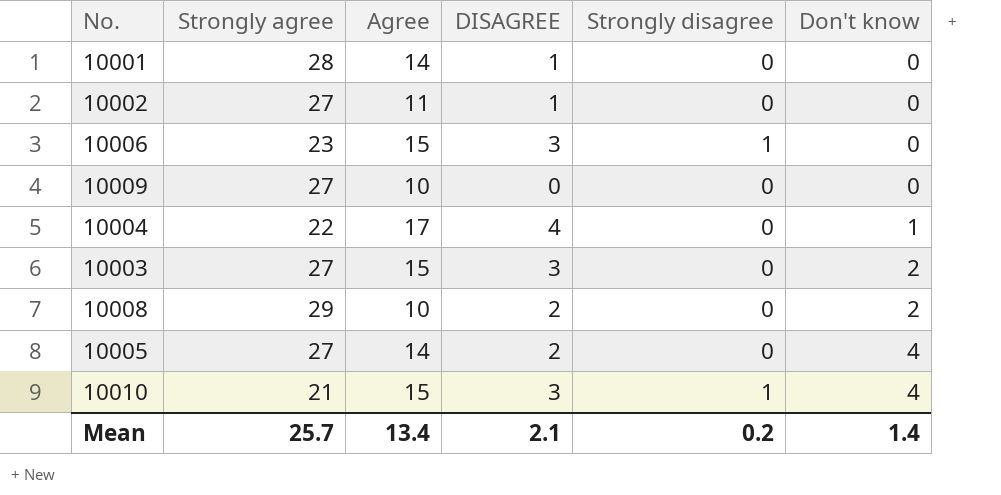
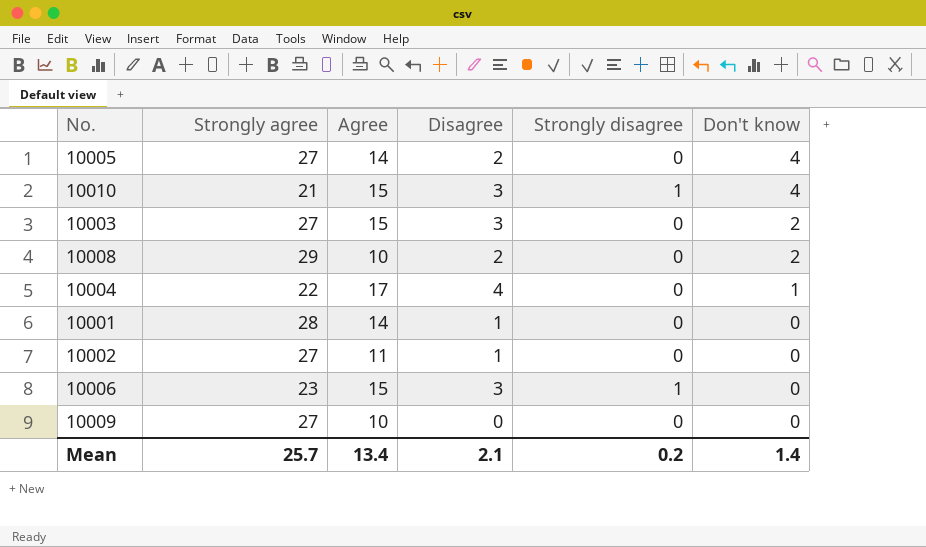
row order: Don't know ascending -> Don't know descending
column name: DISAGREE -> Disagree

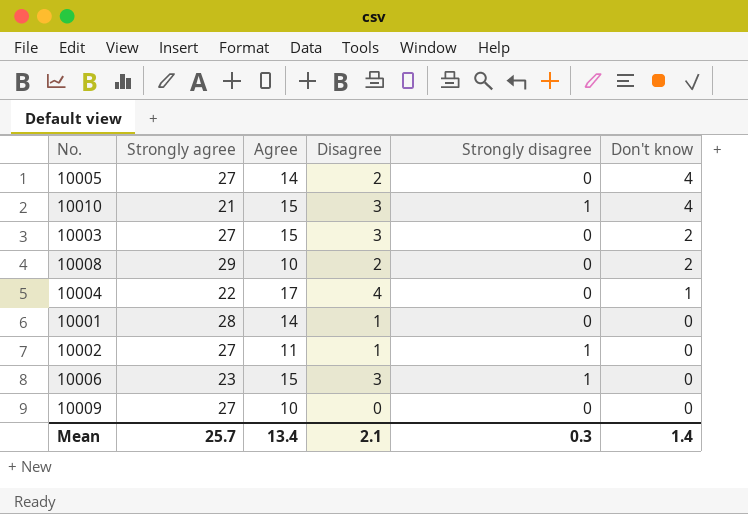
10002 | Strongly disagree: 0 -> 1
Mean | Strongly disagree: 0.2 -> 0.3

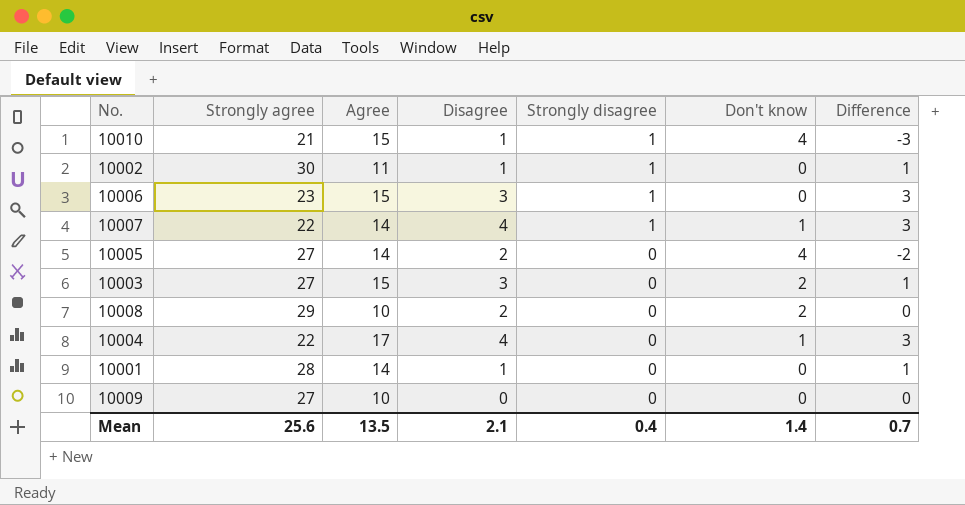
row order: Don't know descending -> Strongly disagree descending
column Difference | formula: none -> [Disagree] - [Don't know]
10010 | Disagree: 3 -> 1
10002 | Strongly agree: 27 -> 30
row 10007: none -> 22 | 14 | 4 | 1 | 1 | 3
Mean | Strongly agree: 25.7 -> 25.6
Mean | Agree: 13.4 -> 13.5
Mean | Strongly disagree: 0.3 -> 0.4

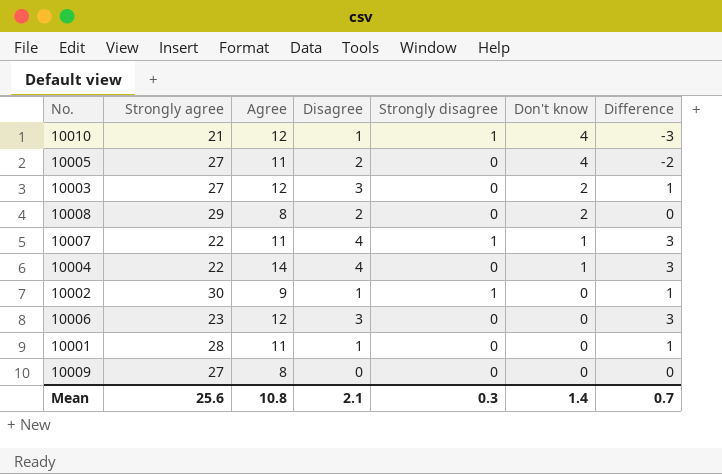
row order: Strongly disagree descending -> Don't know descending
10010 | Agree: 15 -> 12
10005 | Agree: 14 -> 11
10003 | Agree: 15 -> 12
10008 | Agree: 10 -> 8
10007 | Agree: 14 -> 11
10004 | Agree: 17 -> 14
10002 | Agree: 11 -> 9
10006 | Agree: 15 -> 12
10006 | Strongly disagree: 1 -> 0
10001 | Agree: 14 -> 11
10009 | Agree: 10 -> 8
Mean | Agree: 13.5 -> 10.8
Mean | Strongly disagree: 0.4 -> 0.3

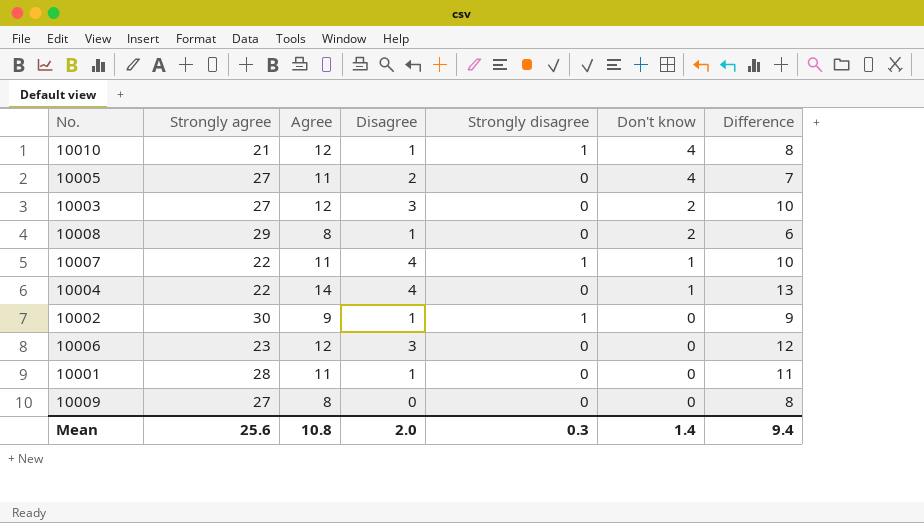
column Difference | formula: [Disagree] - [Don't know] -> [Agree] - [Don't know]
10008 | Disagree: 2 -> 1
Mean | Disagree: 2.1 -> 2.0
Mean | Difference: 0.7 -> 9.4

